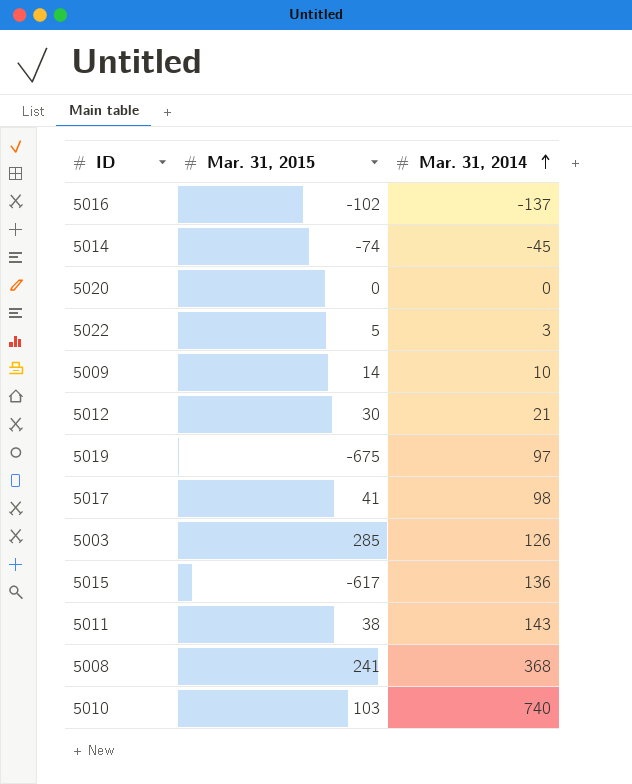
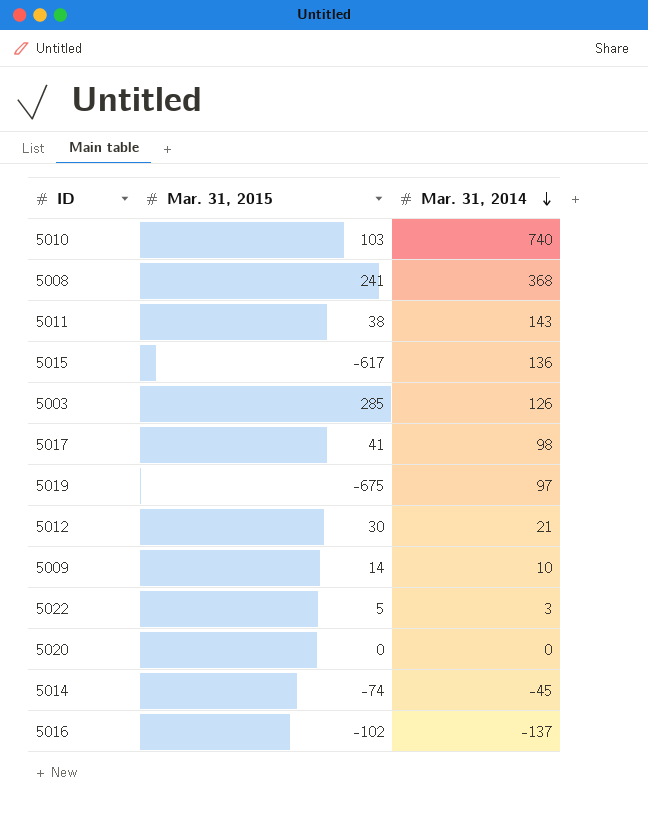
row order: Mar. 31, 2014 ascending -> Mar. 31, 2014 descending

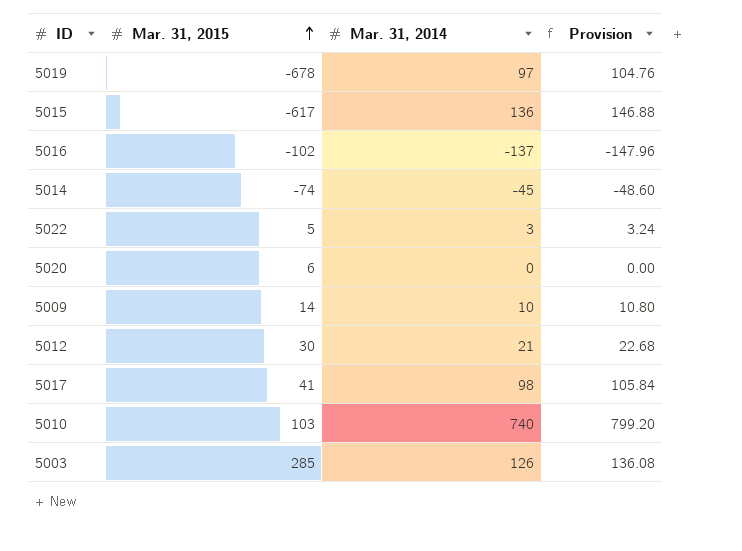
row order: Mar. 31, 2014 descending -> Mar. 31, 2015 ascending
column Provision | formula: none -> [Mar. 31, 2014] * 1.08
row 5008: 241 | 368 -> none
row 5011: 38 | 143 -> none
5019 | Mar. 31, 2015: -675 -> -678
5020 | Mar. 31, 2015: 0 -> 6

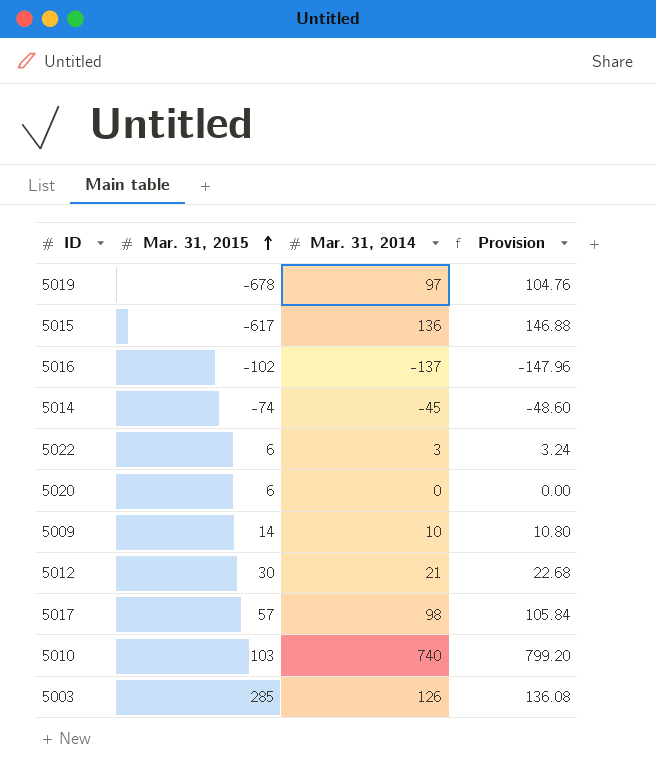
5022 | Mar. 31, 2015: 5 -> 6
5017 | Mar. 31, 2015: 41 -> 57

